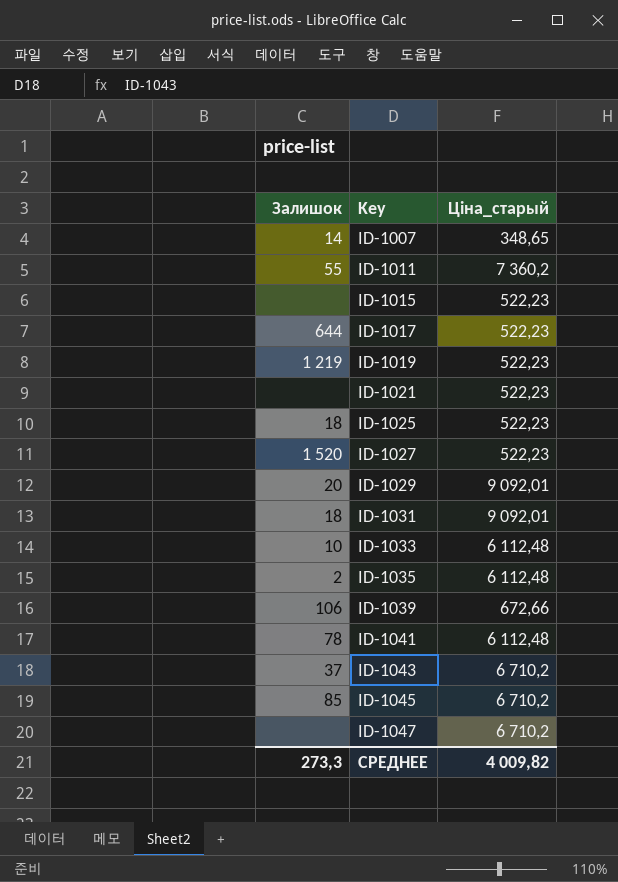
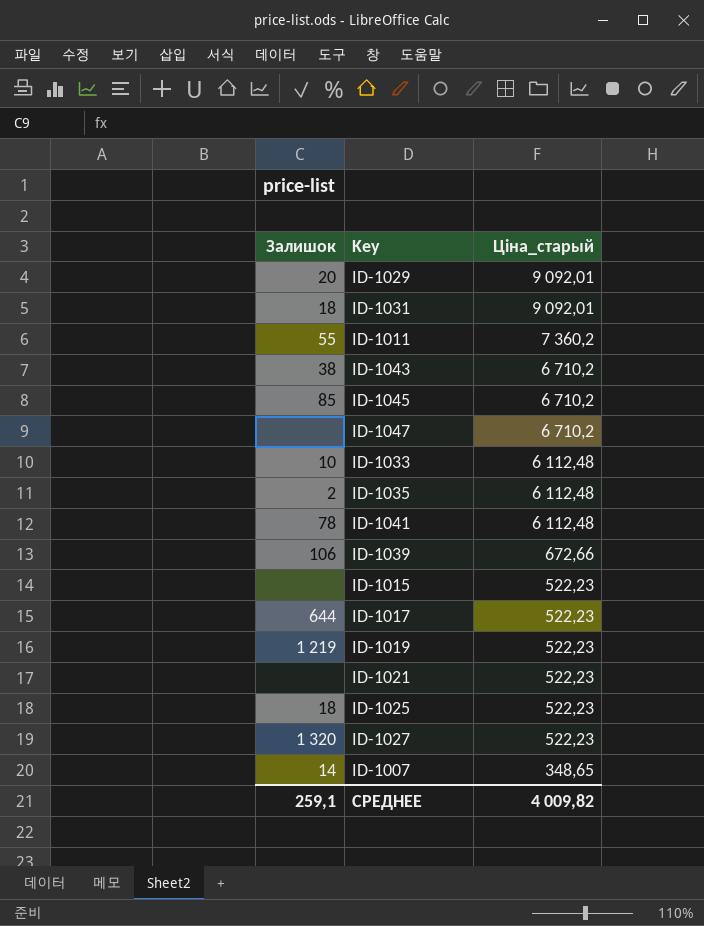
row order: Key ascending -> Ціна_старый descending
ID-1043 | Залишок: 37 -> 38
ID-1027 | Залишок: 1 520 -> 1 320
СРЕДНЕЕ | Залишок: 273,3 -> 259,1

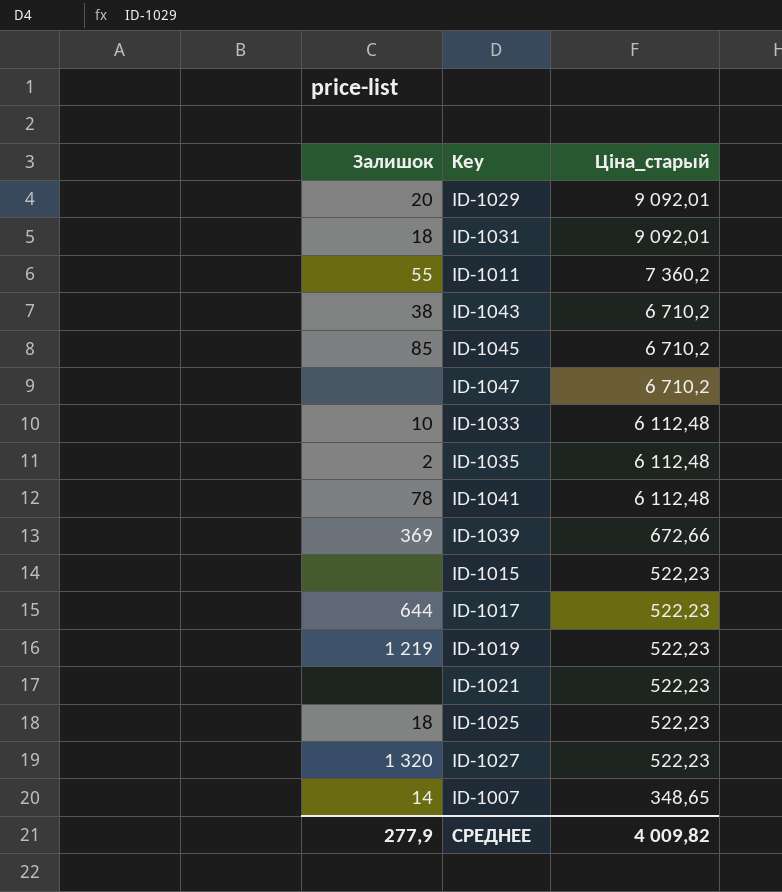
ID-1039 | Залишок: 106 -> 369
СРЕДНЕЕ | Залишок: 259,1 -> 277,9

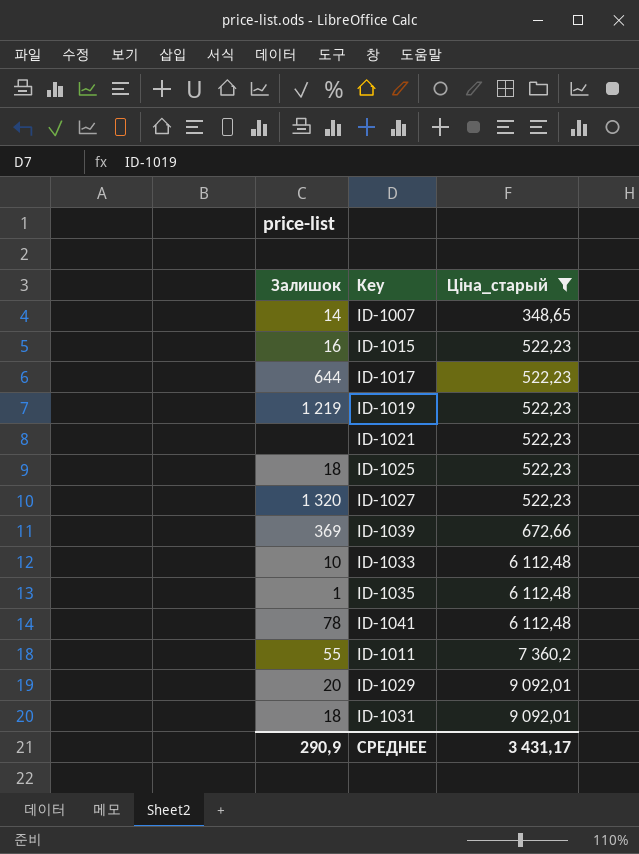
filter: none -> Ціна_старый != 6 710,2
row order: Ціна_старый descending -> Ціна_старый ascending
ID-1015 | Залишок: none -> 16
ID-1035 | Залишок: 2 -> 1
СРЕДНЕЕ | Залишок: 277,9 -> 290,9
СРЕДНЕЕ | Ціна_старый: 4 009,82 -> 3 431,17

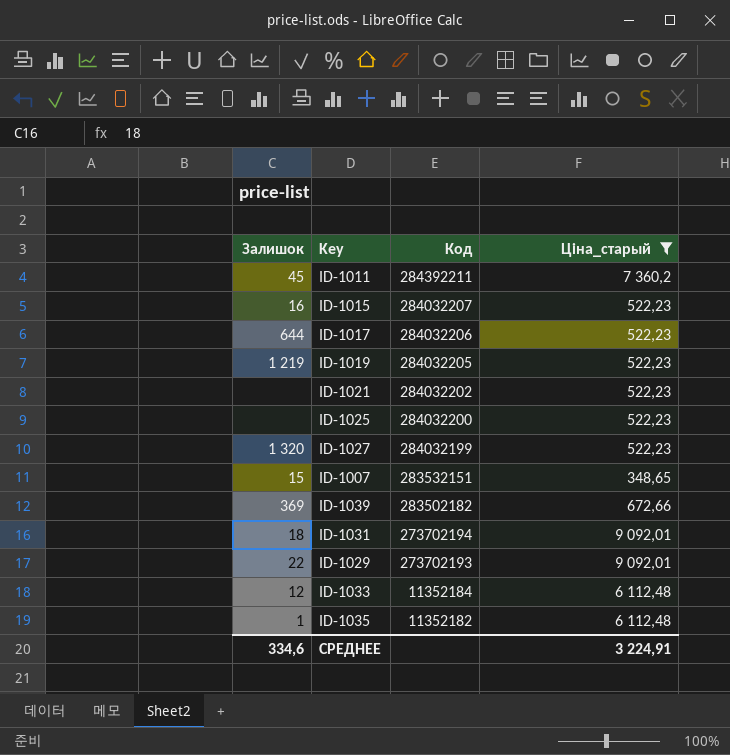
row order: Ціна_старый ascending -> Код descending
column Код | position: none -> 3
row ID-1041: 78 | 6 112,48 -> none
ID-1011 | Залишок: 55 -> 45
ID-1025 | Залишок: 18 -> none
ID-1007 | Залишок: 14 -> 15
ID-1029 | Залишок: 20 -> 22
ID-1033 | Залишок: 10 -> 12
СРЕДНЕЕ | Залишок: 290,9 -> 334,6
СРЕДНЕЕ | Ціна_старый: 3 431,17 -> 3 224,91

